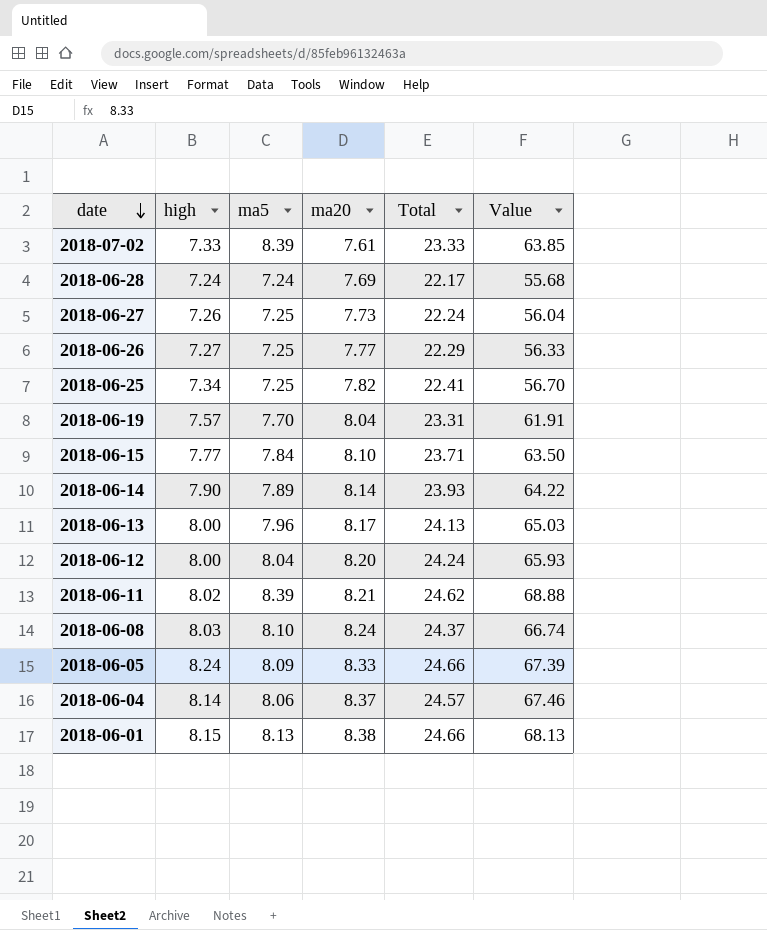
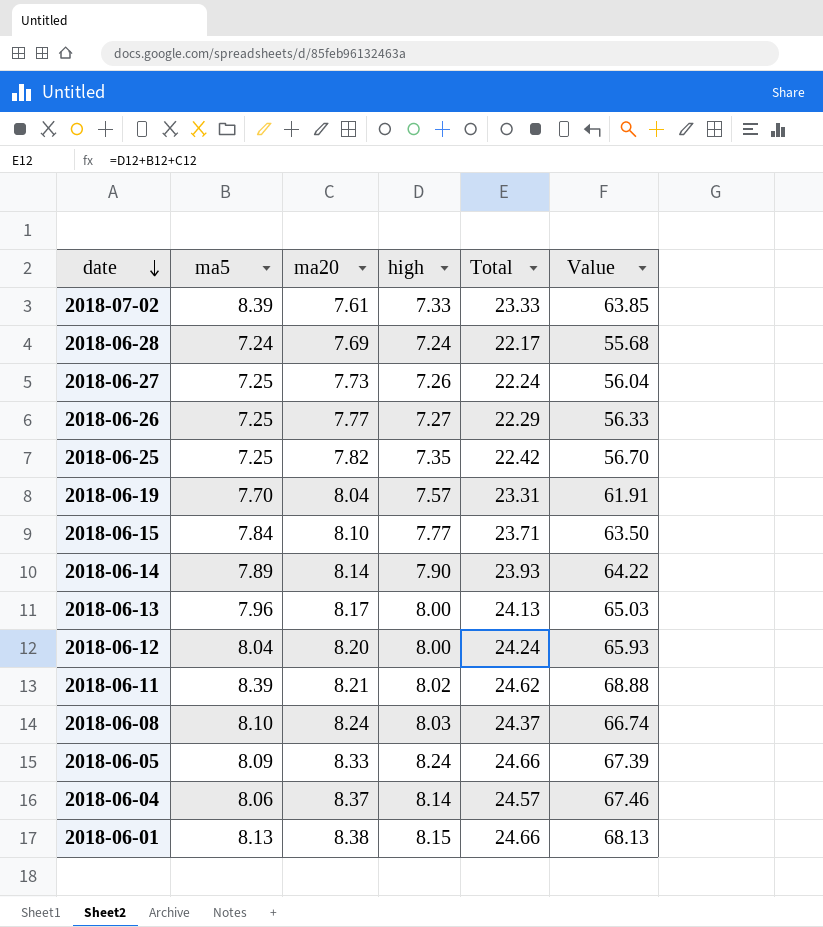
column high | position: 2 -> 4
2018-06-25 | high: 7.34 -> 7.35
2018-06-25 | Total: 22.41 -> 22.42

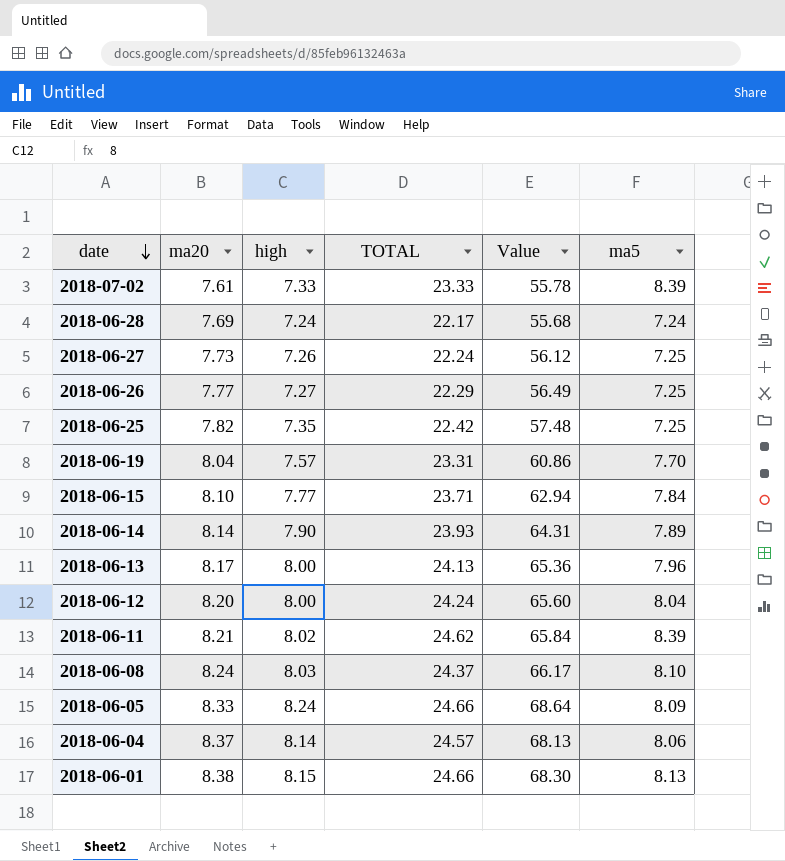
column name: Total -> TOTAL
column Value | formula: [ma5] * [ma20] -> [ma20] * [high]
column ma5 | position: 2 -> 6

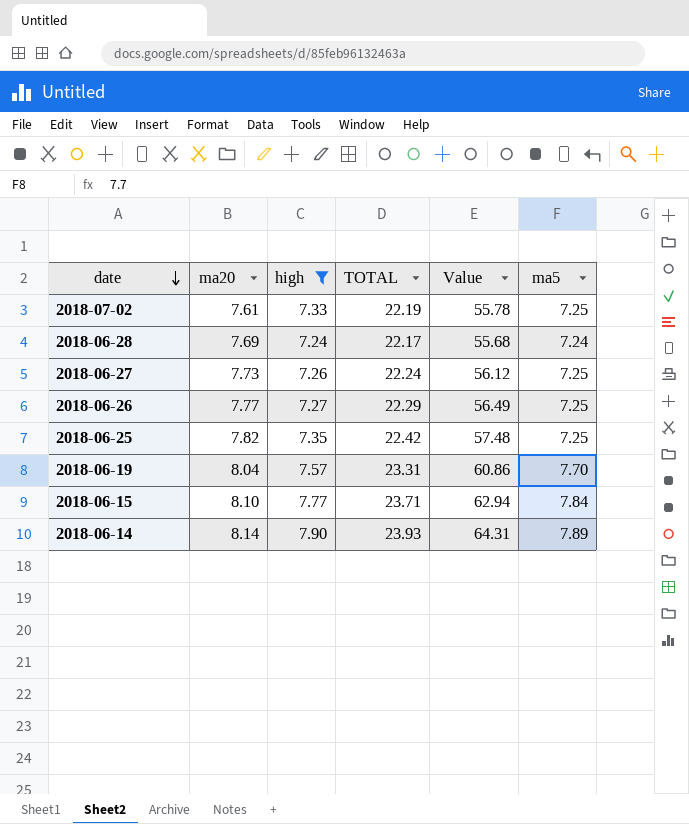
filter: none -> high <= 7.90
2018-07-02 | TOTAL: 23.33 -> 22.19
2018-07-02 | ma5: 8.39 -> 7.25

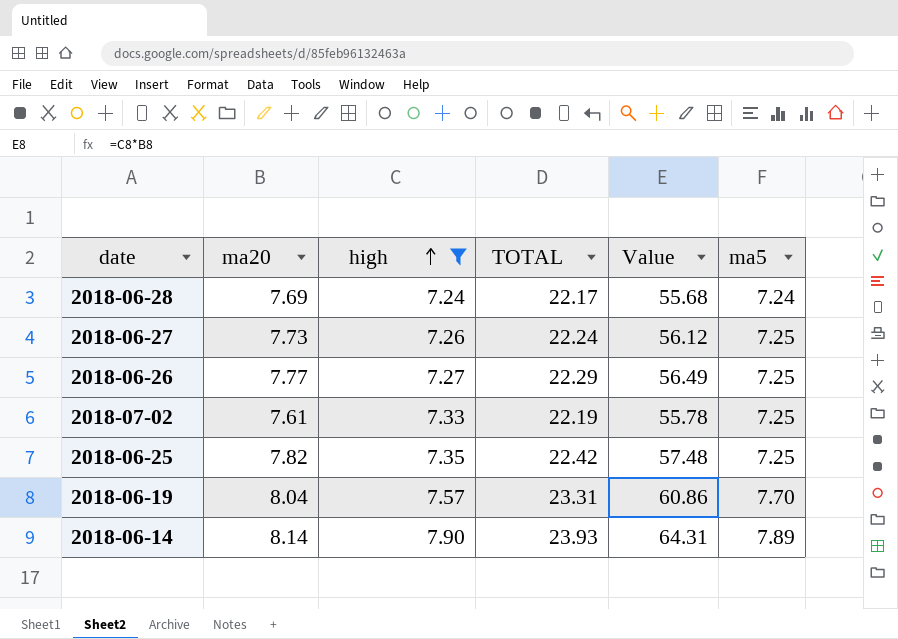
row order: date descending -> high ascending
row 2018-06-15: 8.10 | 7.77 | 23.71 | 62.94 | 7.84 -> none

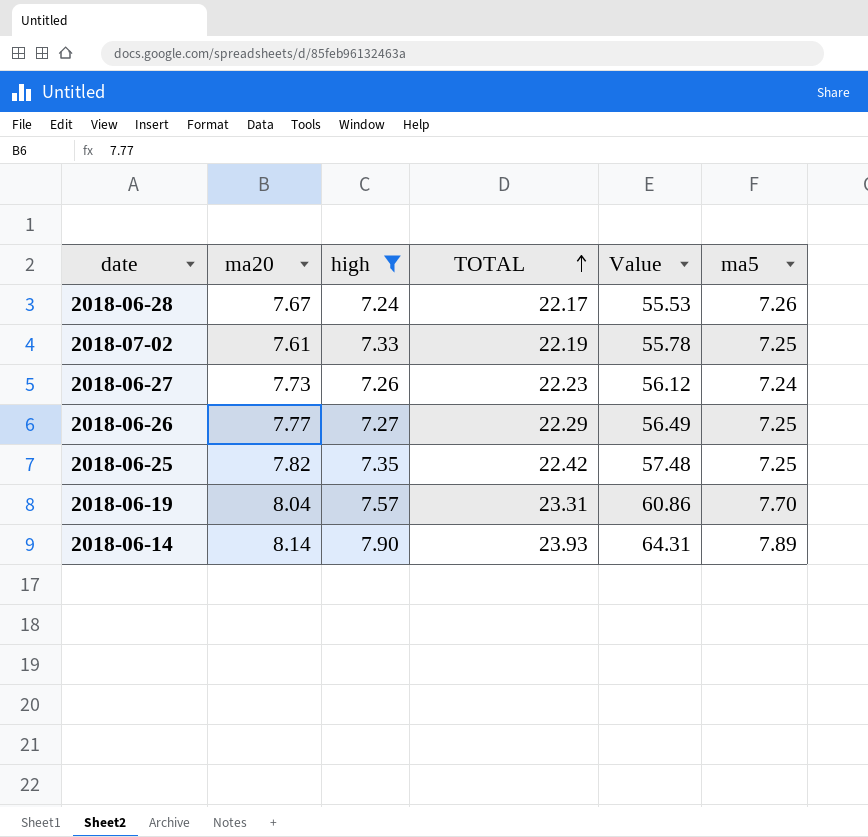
row order: high ascending -> TOTAL ascending
2018-06-28 | ma20: 7.69 -> 7.67
2018-06-28 | Value: 55.68 -> 55.53
2018-06-28 | ma5: 7.24 -> 7.26
2018-06-27 | TOTAL: 22.24 -> 22.23
2018-06-27 | ma5: 7.25 -> 7.24

